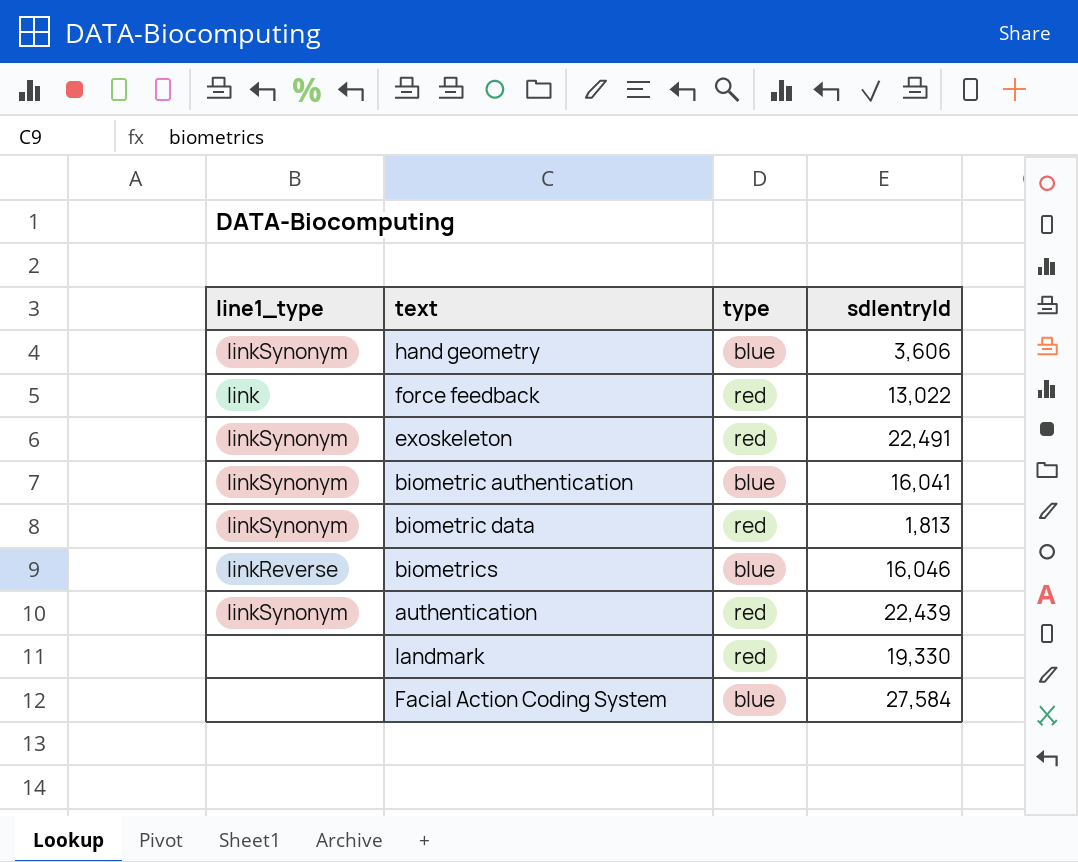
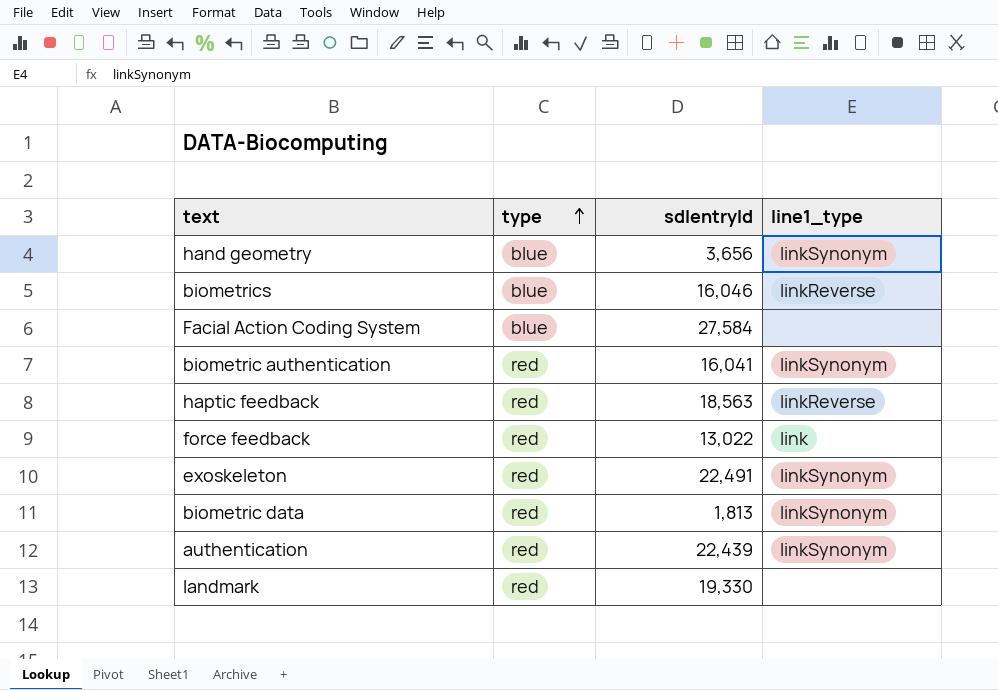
row order: none -> type ascending
column line1_type | position: 1 -> 4
hand geometry | sdlentryId: 3,606 -> 3,656
biometric authentication | type: blue -> red
row haptic feedback: none -> red | 18,563 | linkReverse

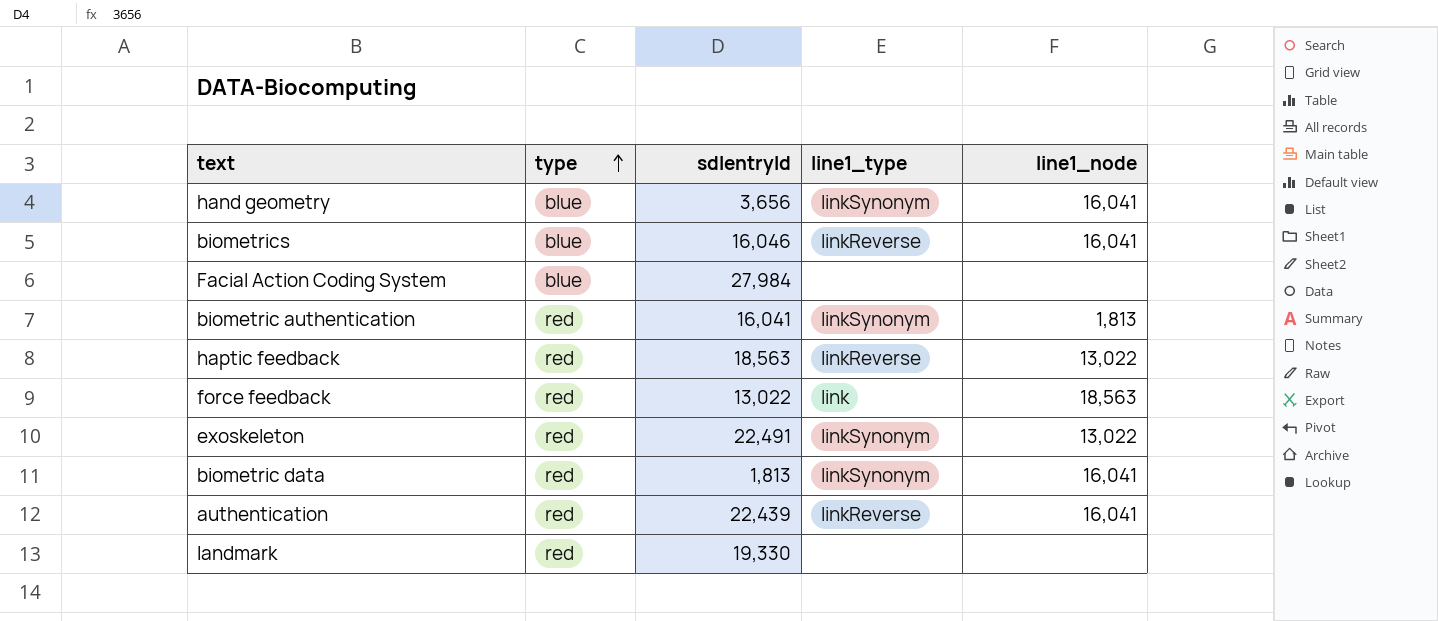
column line1_node | position: none -> 5
Facial Action Coding System | sdlentryId: 27,584 -> 27,984
authentication | line1_type: linkSynonym -> linkReverse

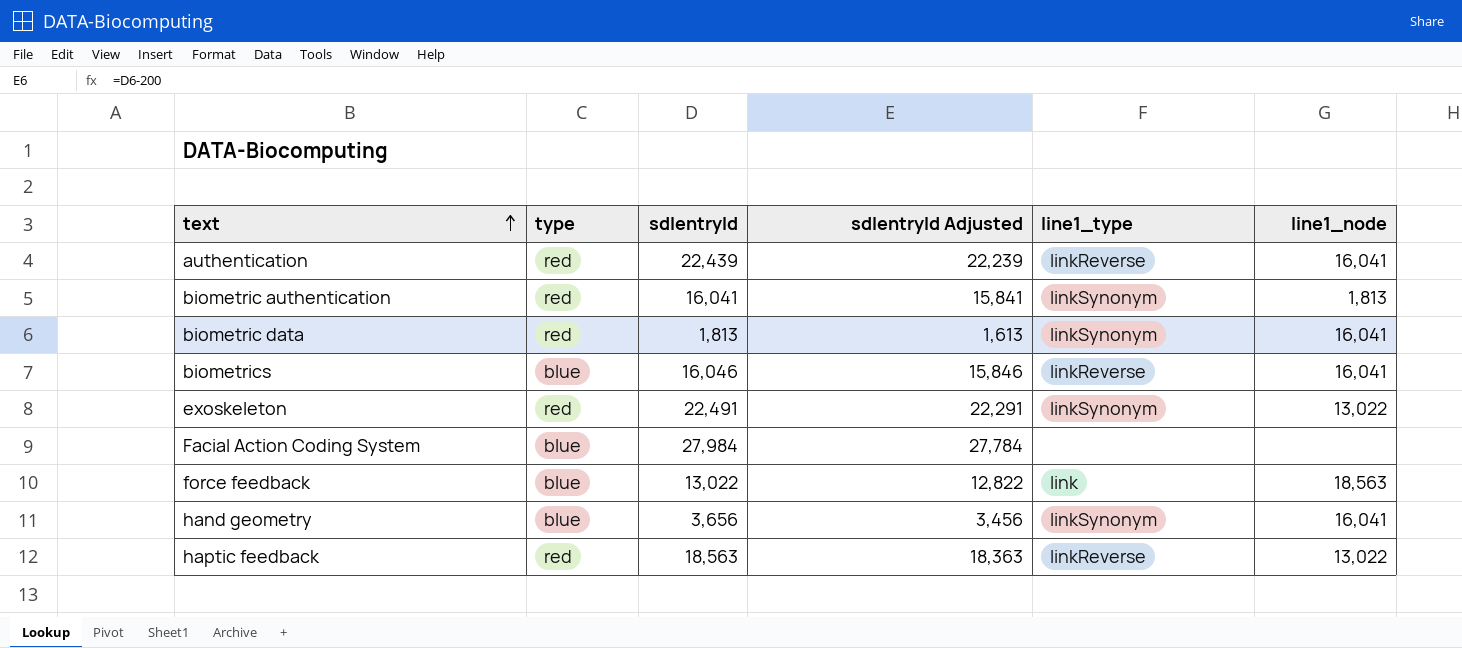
row order: type ascending -> text ascending
column sdlentryId Adjusted | formula: none -> [sdlentryId] - 200
row landmark: red | 19,330 | none | none -> none
force feedback | type: red -> blue

